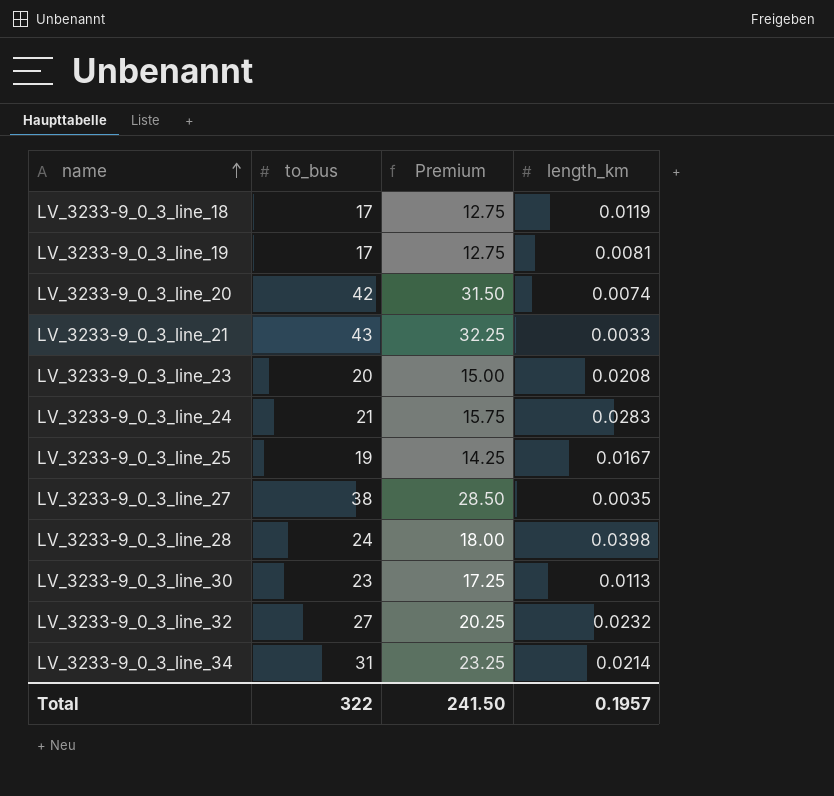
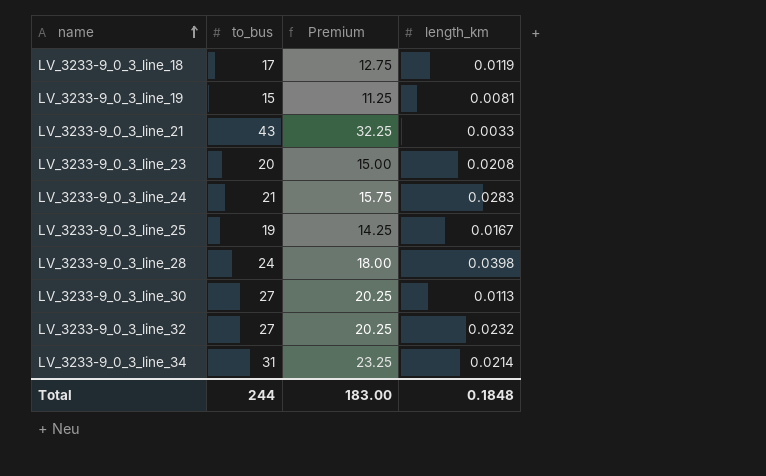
row LV_3233-9_0_3_line_20: 42 | 31.50 | 0.0074 -> none
row LV_3233-9_0_3_line_27: 38 | 28.50 | 0.0035 -> none
LV_3233-9_0_3_line_19 | to_bus: 17 -> 15
LV_3233-9_0_3_line_19 | Premium: 12.75 -> 11.25
LV_3233-9_0_3_line_30 | to_bus: 23 -> 27
LV_3233-9_0_3_line_30 | Premium: 17.25 -> 20.25
Total | to_bus: 322 -> 244
Total | Premium: 241.50 -> 183.00
Total | length_km: 0.1957 -> 0.1848

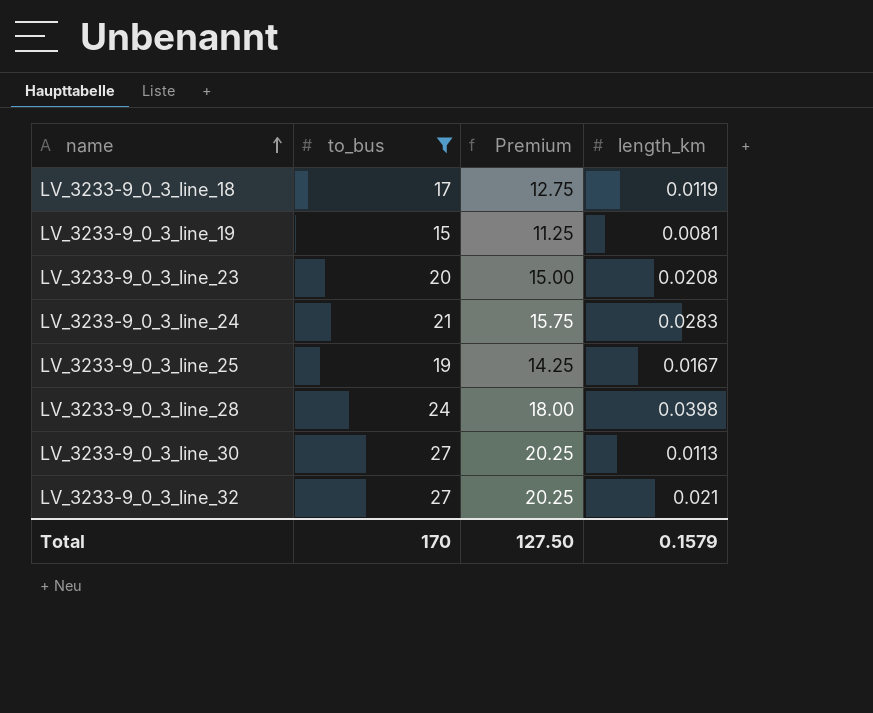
filter: none -> to_bus <= 27
LV_3233-9_0_3_line_32 | length_km: 0.0232 -> 0.021
Total | to_bus: 244 -> 170
Total | Premium: 183.00 -> 127.50
Total | length_km: 0.1848 -> 0.1579

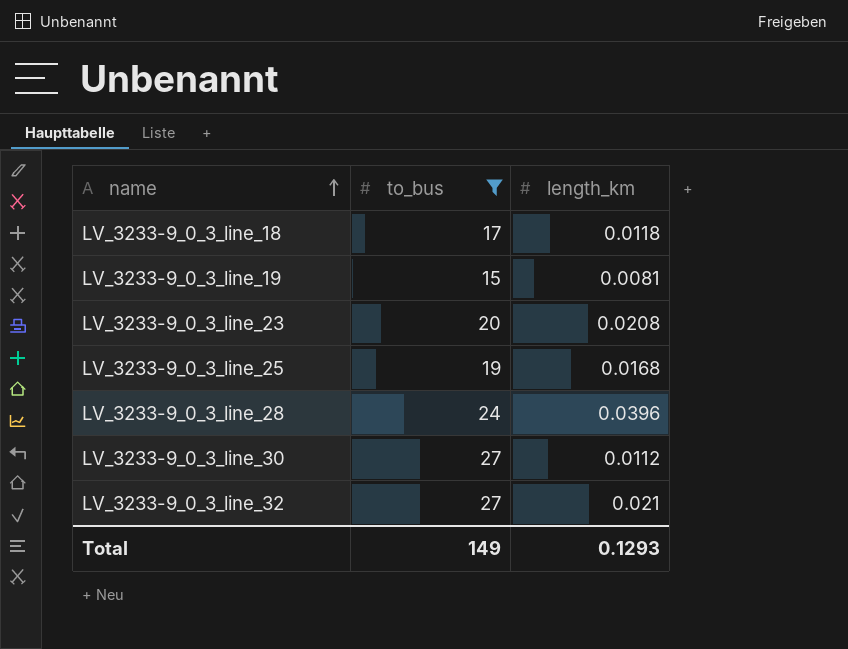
column Premium | formula: [to_bus] * 0.75 -> none
row LV_3233-9_0_3_line_24: 21 | 15.75 | 0.0283 -> none
LV_3233-9_0_3_line_18 | length_km: 0.0119 -> 0.0118
LV_3233-9_0_3_line_25 | length_km: 0.0167 -> 0.0168
LV_3233-9_0_3_line_28 | length_km: 0.0398 -> 0.0396
LV_3233-9_0_3_line_30 | length_km: 0.0113 -> 0.0112
Total | to_bus: 170 -> 149
Total | length_km: 0.1579 -> 0.1293

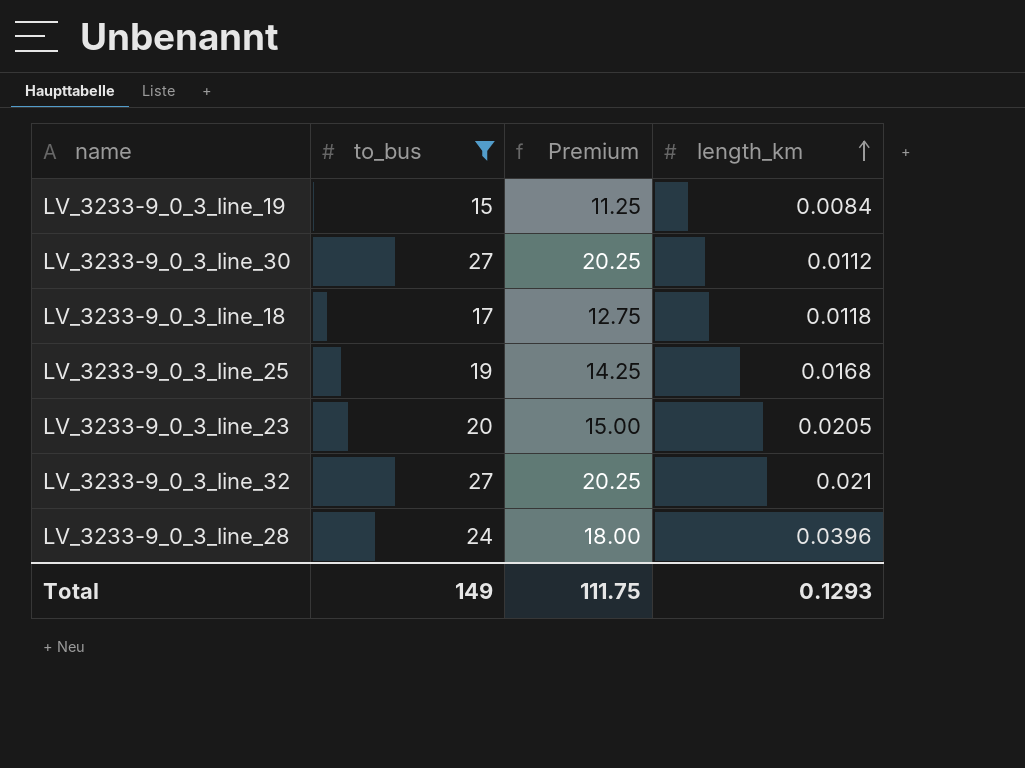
row order: name ascending -> length_km ascending
column Premium | formula: none -> [to_bus] * 0.75
LV_3233-9_0_3_line_19 | length_km: 0.0081 -> 0.0084
LV_3233-9_0_3_line_23 | length_km: 0.0208 -> 0.0205

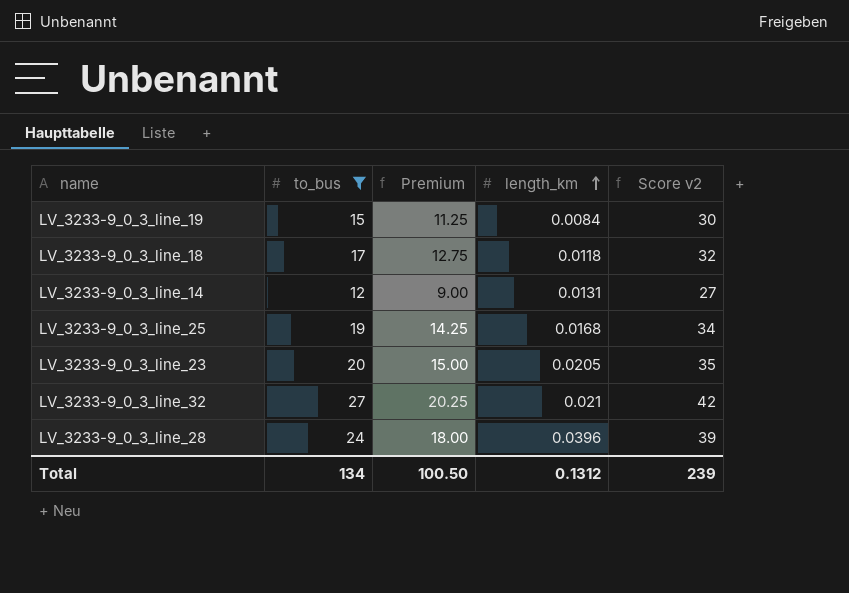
column Score v2 | formula: none -> [to_bus] + 15
row LV_3233-9_0_3_line_30: 27 | 20.25 | 0.0112 -> none
row LV_3233-9_0_3_line_14: none -> 12 | 9.00 | 0.0131 | 27
Total | to_bus: 149 -> 134
Total | Premium: 111.75 -> 100.50
Total | length_km: 0.1293 -> 0.1312

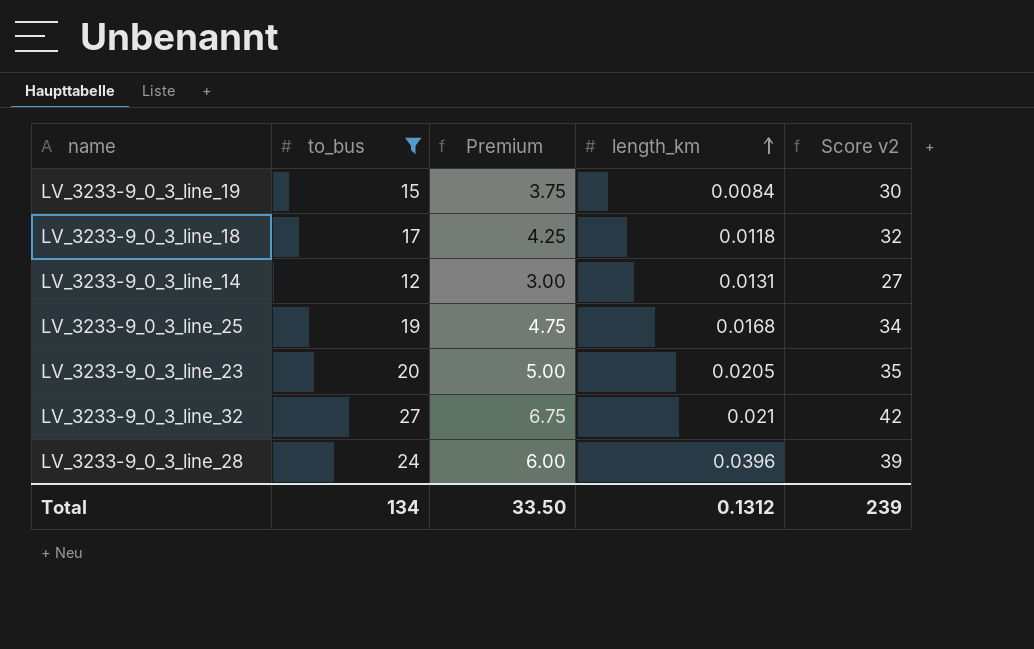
column Premium | formula: [to_bus] * 0.75 -> [to_bus] * 0.25
Total | Premium: 100.50 -> 33.50

